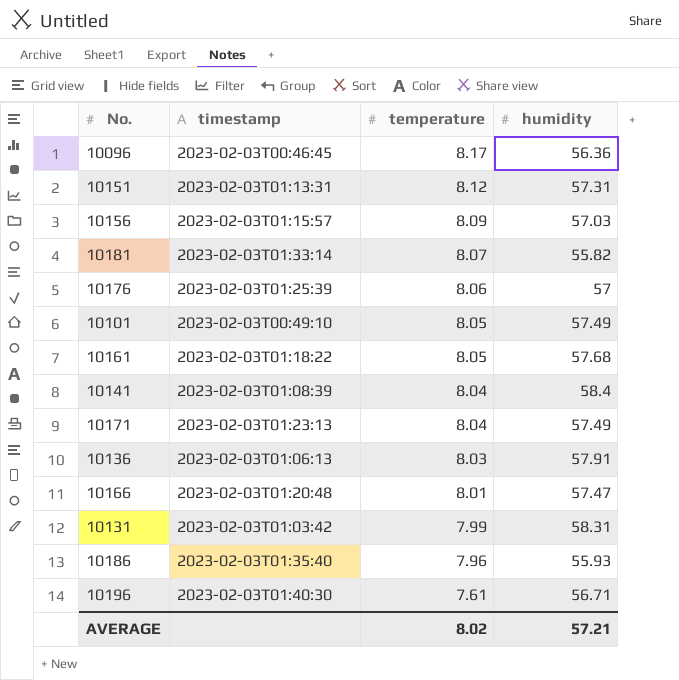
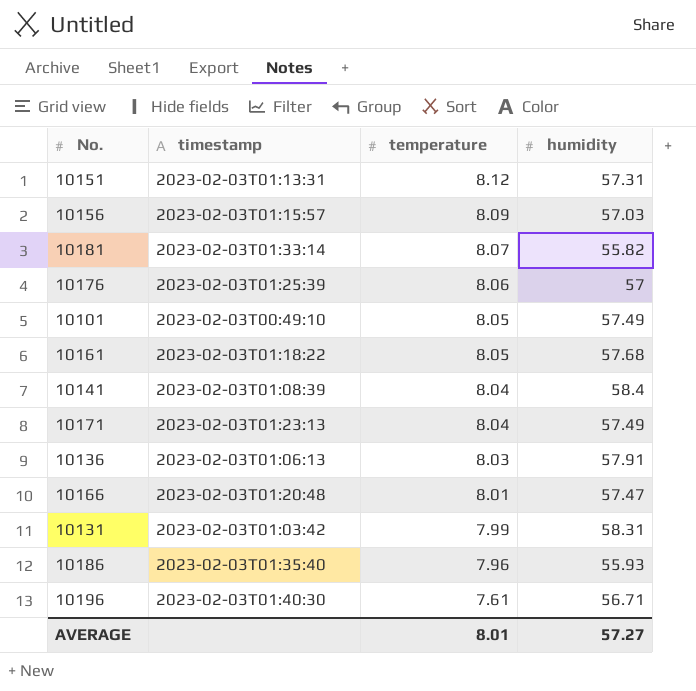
row 10096: 2023-02-03T00:46:45 | 8.17 | 56.36 -> none
AVERAGE | temperature: 8.02 -> 8.01
AVERAGE | humidity: 57.21 -> 57.27

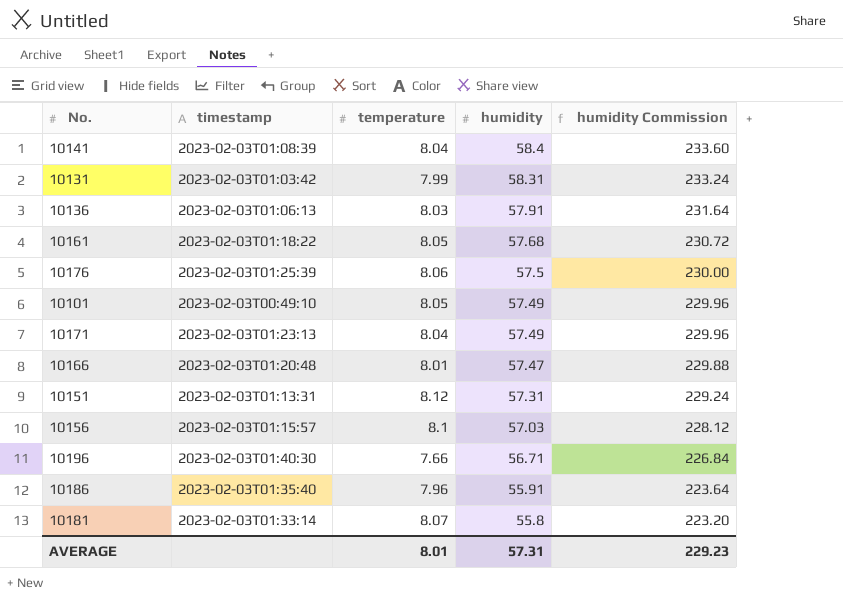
row order: temperature descending -> humidity descending
column humidity Commission | formula: none -> [humidity] * 4
10176 | humidity: 57 -> 57.5
10156 | temperature: 8.09 -> 8.1
10196 | temperature: 7.61 -> 7.66
10186 | humidity: 55.93 -> 55.91
10181 | humidity: 55.82 -> 55.8
AVERAGE | humidity: 57.27 -> 57.31

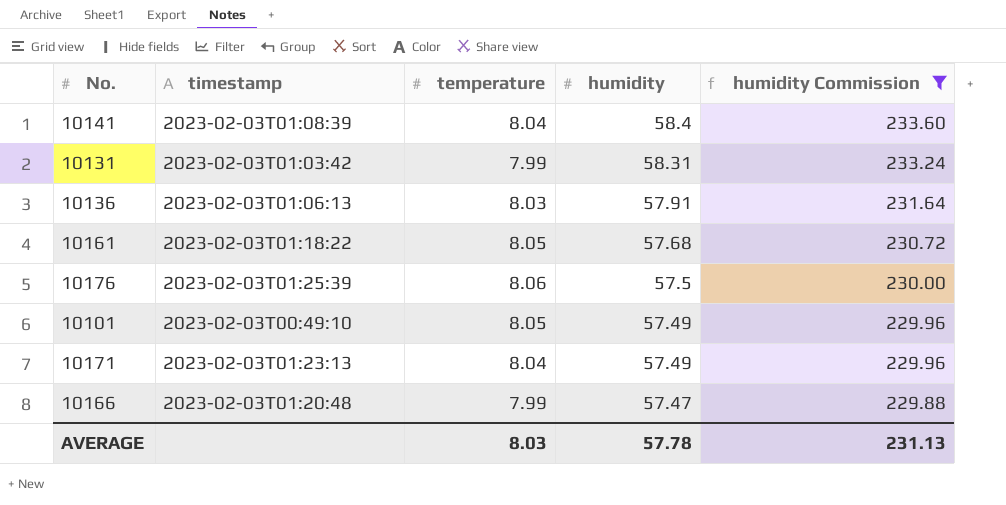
filter: none -> humidity Commission >= 229.88
10166 | temperature: 8.01 -> 7.99
AVERAGE | temperature: 8.01 -> 8.03
AVERAGE | humidity: 57.31 -> 57.78
AVERAGE | humidity Commission: 229.23 -> 231.13

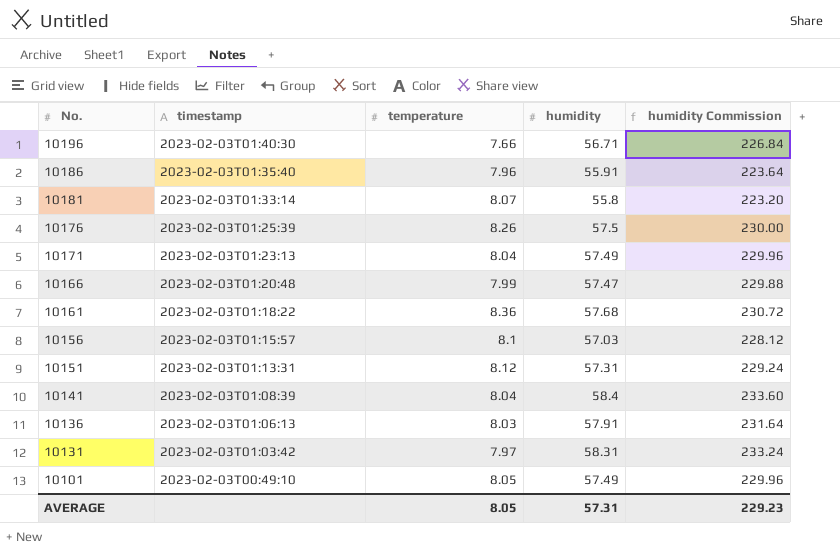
filter: humidity Commission >= 229.88 -> none
row order: humidity descending -> No. descending
10176 | temperature: 8.06 -> 8.26
10161 | temperature: 8.05 -> 8.36
10131 | temperature: 7.99 -> 7.97
AVERAGE | temperature: 8.03 -> 8.05
AVERAGE | humidity: 57.78 -> 57.31
AVERAGE | humidity Commission: 231.13 -> 229.23

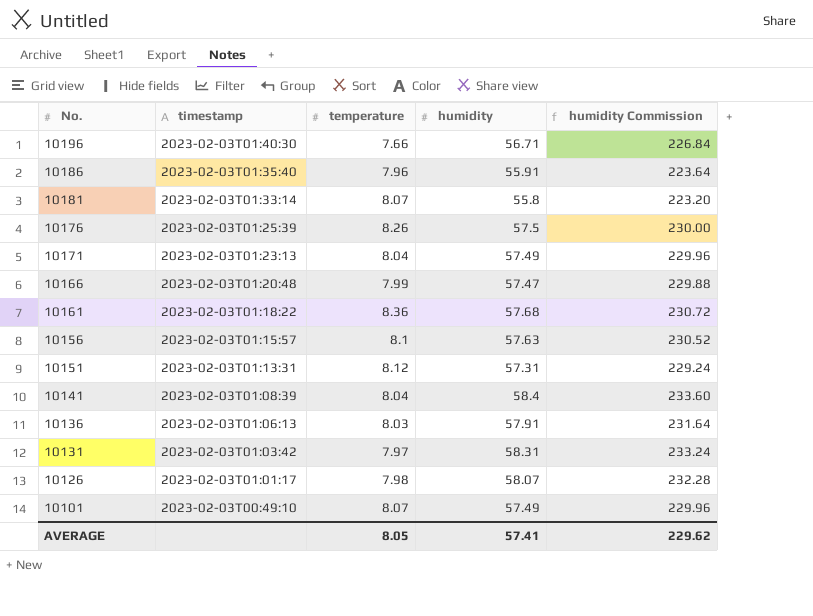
10156 | humidity: 57.03 -> 57.63
10156 | humidity Commission: 228.12 -> 230.52
row 10126: none -> 2023-02-03T01:01:17 | 7.98 | 58.07 | 232.28
10101 | temperature: 8.05 -> 8.07
AVERAGE | humidity: 57.31 -> 57.41
AVERAGE | humidity Commission: 229.23 -> 229.62

